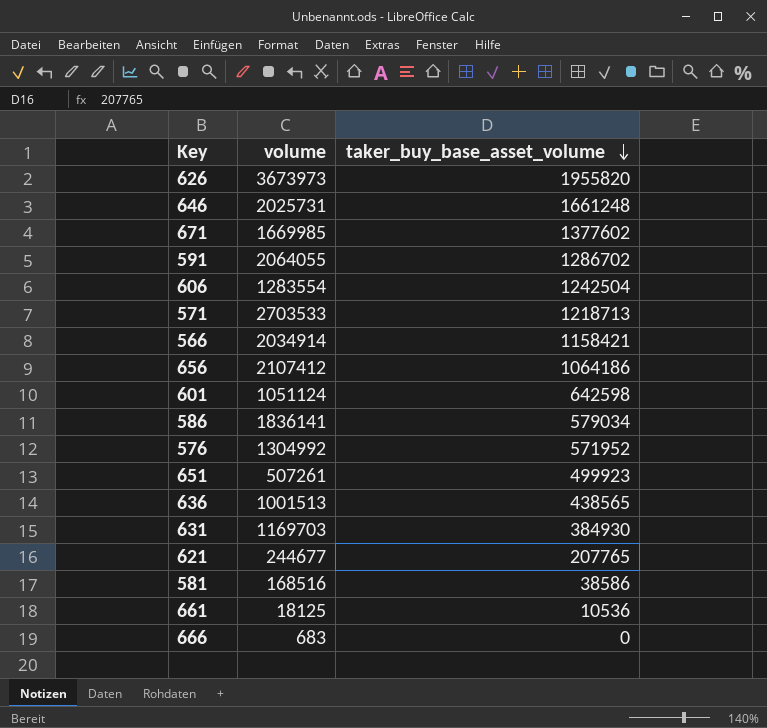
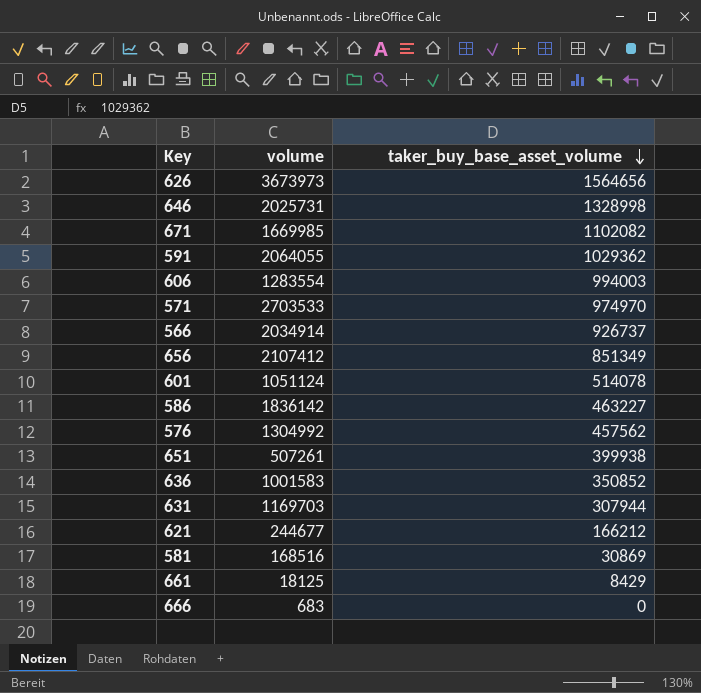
626 | taker_buy_base_asset_volume: 1955820 -> 1564656
646 | taker_buy_base_asset_volume: 1661248 -> 1328998
671 | taker_buy_base_asset_volume: 1377602 -> 1102082
591 | taker_buy_base_asset_volume: 1286702 -> 1029362
606 | taker_buy_base_asset_volume: 1242504 -> 994003
571 | taker_buy_base_asset_volume: 1218713 -> 974970
566 | taker_buy_base_asset_volume: 1158421 -> 926737
656 | taker_buy_base_asset_volume: 1064186 -> 851349
601 | taker_buy_base_asset_volume: 642598 -> 514078
586 | volume: 1836141 -> 1836142
586 | taker_buy_base_asset_volume: 579034 -> 463227
576 | taker_buy_base_asset_volume: 571952 -> 457562
651 | taker_buy_base_asset_volume: 499923 -> 399938
636 | volume: 1001513 -> 1001583
636 | taker_buy_base_asset_volume: 438565 -> 350852
631 | taker_buy_base_asset_volume: 384930 -> 307944
621 | taker_buy_base_asset_volume: 207765 -> 166212
581 | taker_buy_base_asset_volume: 38586 -> 30869
661 | taker_buy_base_asset_volume: 10536 -> 8429

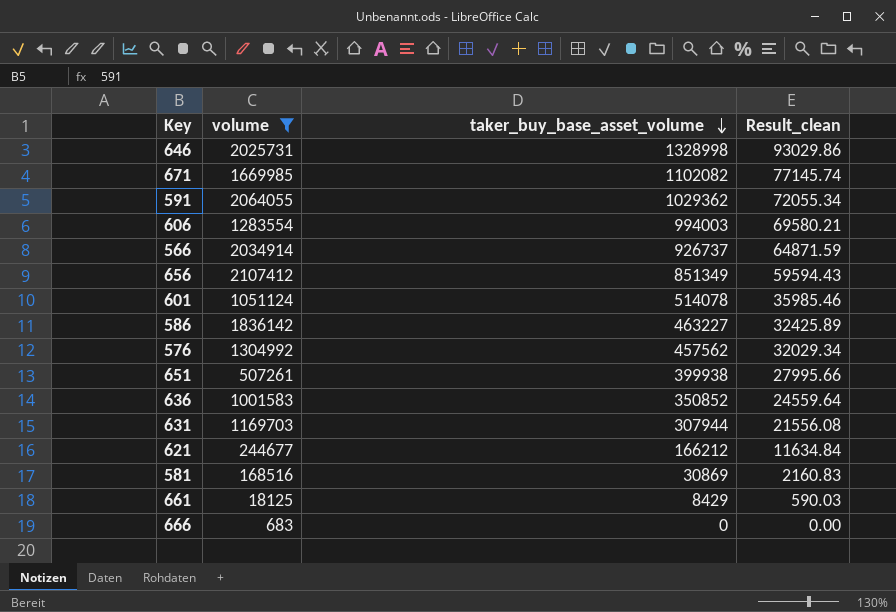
filter: none -> volume <= 2107412
column Result_clean | formula: none -> [taker_buy_base_asset_volume] * 0.07

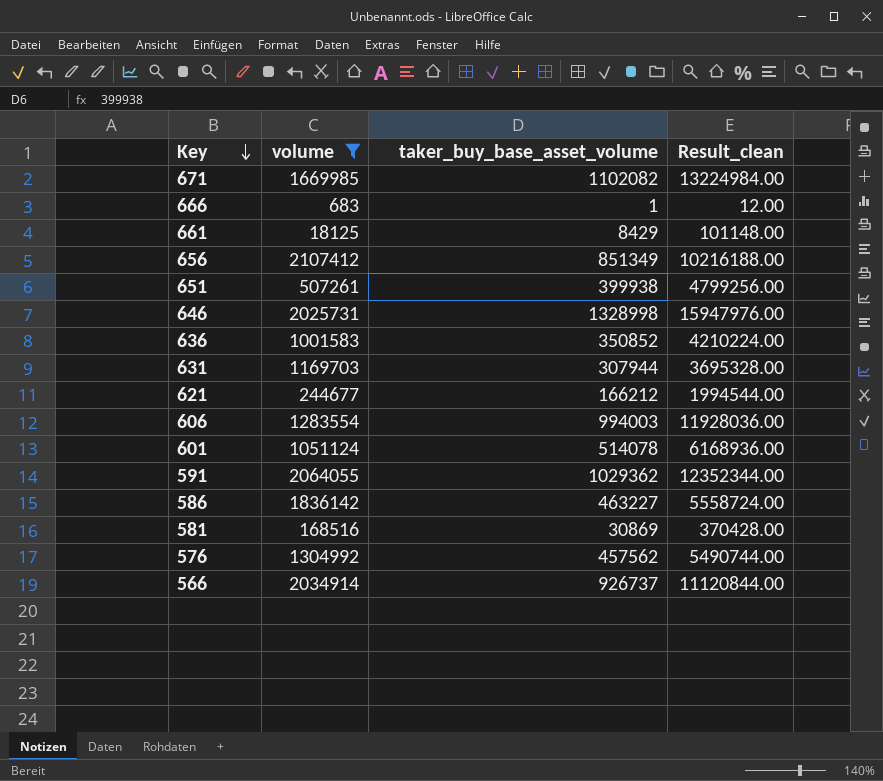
row order: taker_buy_base_asset_volume descending -> Key descending
column Result_clean | formula: [taker_buy_base_asset_volume] * 0.07 -> [taker_buy_base_asset_volume] * 12
666 | taker_buy_base_asset_volume: 0 -> 1

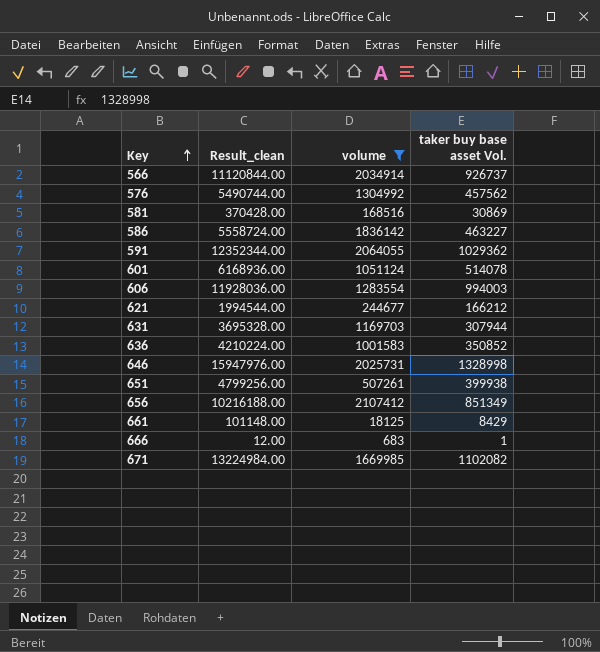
row order: Key descending -> Key ascending
column Result_clean | position: 4 -> 2
column name: taker_buy_base_asset_volume -> taker buy base asset Vol.

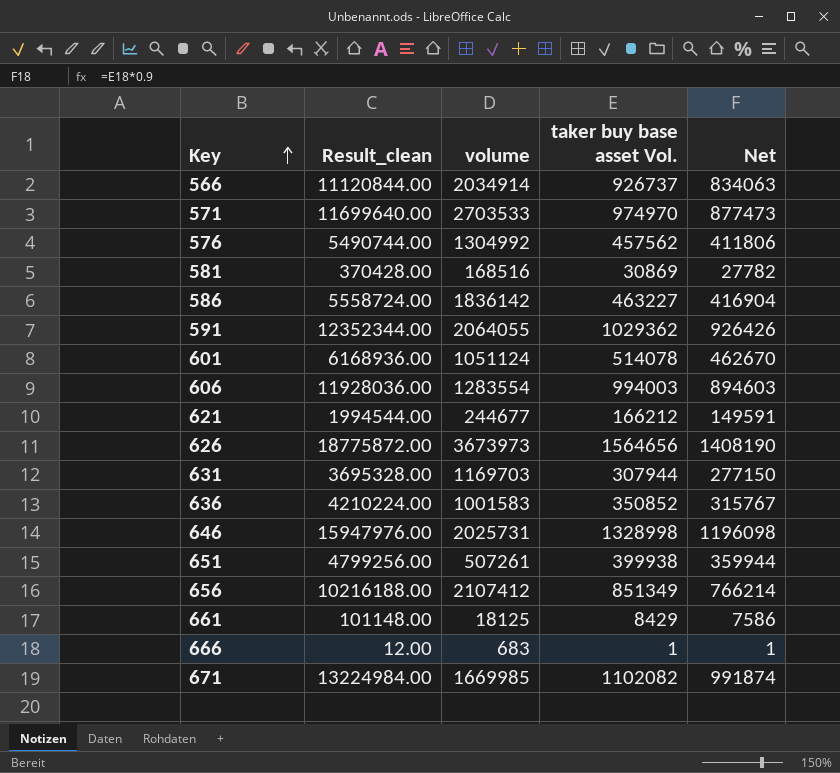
filter: volume <= 2107412 -> none
column Net | formula: none -> [taker buy base asset Vol.] * 0.9

